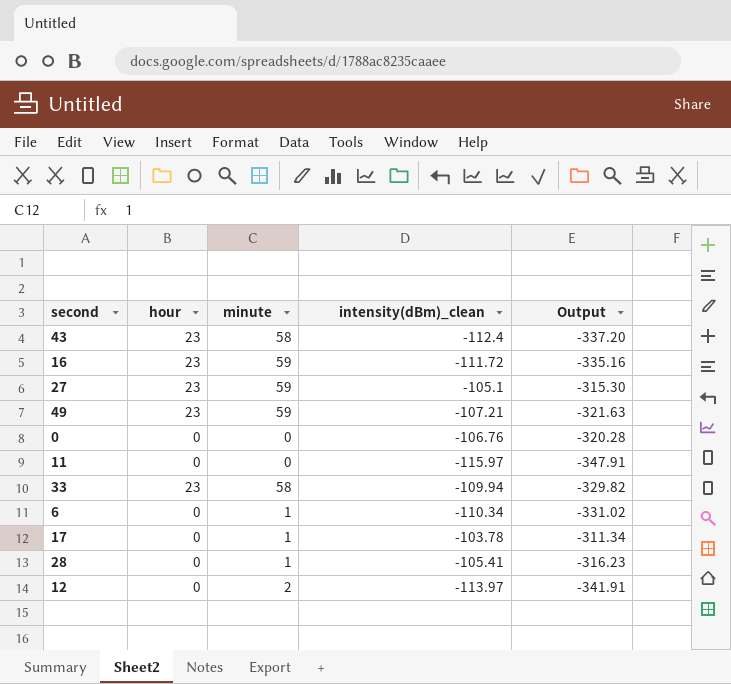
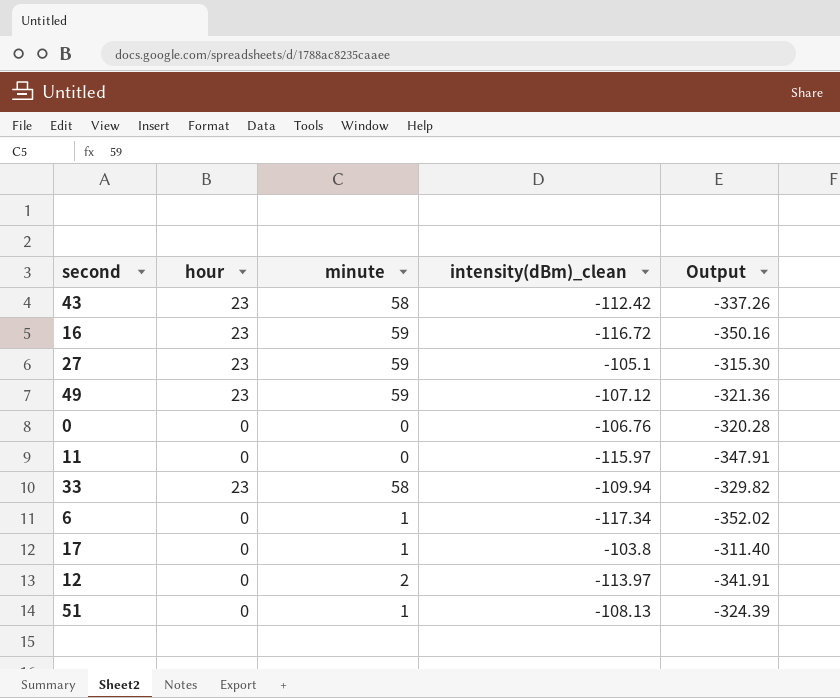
row 28: 0 | 1 | -105.41 | -316.23 -> none
43 | intensity(dBm)_clean: -112.4 -> -112.42
43 | Output: -337.20 -> -337.26
16 | intensity(dBm)_clean: -111.72 -> -116.72
16 | Output: -335.16 -> -350.16
49 | intensity(dBm)_clean: -107.21 -> -107.12
49 | Output: -321.63 -> -321.36
6 | intensity(dBm)_clean: -110.34 -> -117.34
6 | Output: -331.02 -> -352.02
17 | intensity(dBm)_clean: -103.78 -> -103.8
17 | Output: -311.34 -> -311.40
row 51: none -> 0 | 1 | -108.13 | -324.39

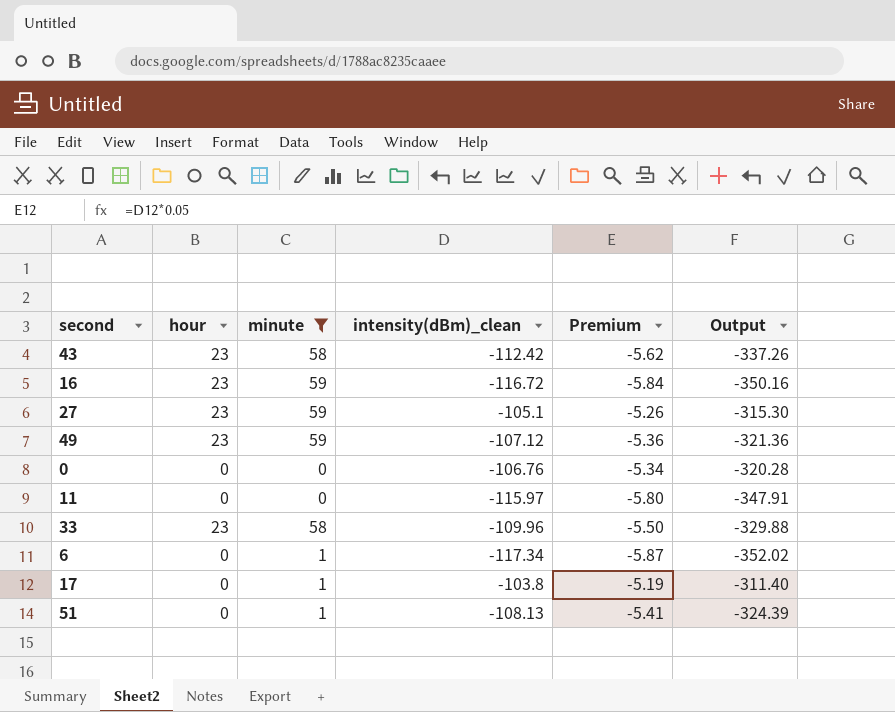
filter: none -> minute != 2
column Premium | formula: none -> [intensity(dBm)_clean] * 0.05
33 | intensity(dBm)_clean: -109.94 -> -109.96
33 | Output: -329.82 -> -329.88

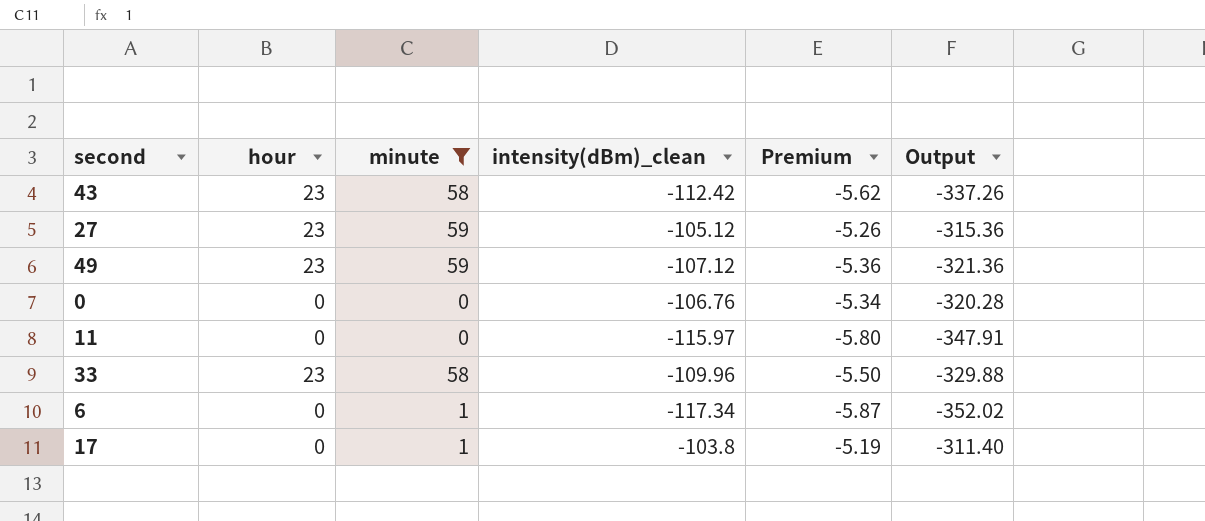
row 16: 23 | 59 | -116.72 | -5.84 | -350.16 -> none
row 51: 0 | 1 | -108.13 | -5.41 | -324.39 -> none
27 | intensity(dBm)_clean: -105.1 -> -105.12
27 | Output: -315.30 -> -315.36

